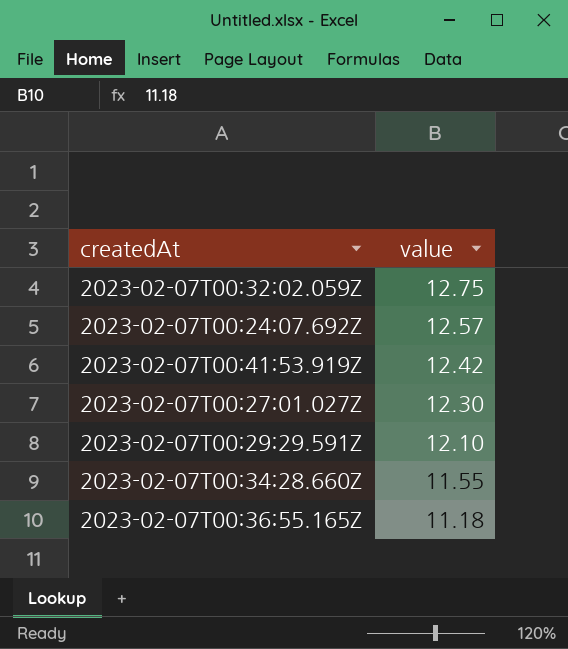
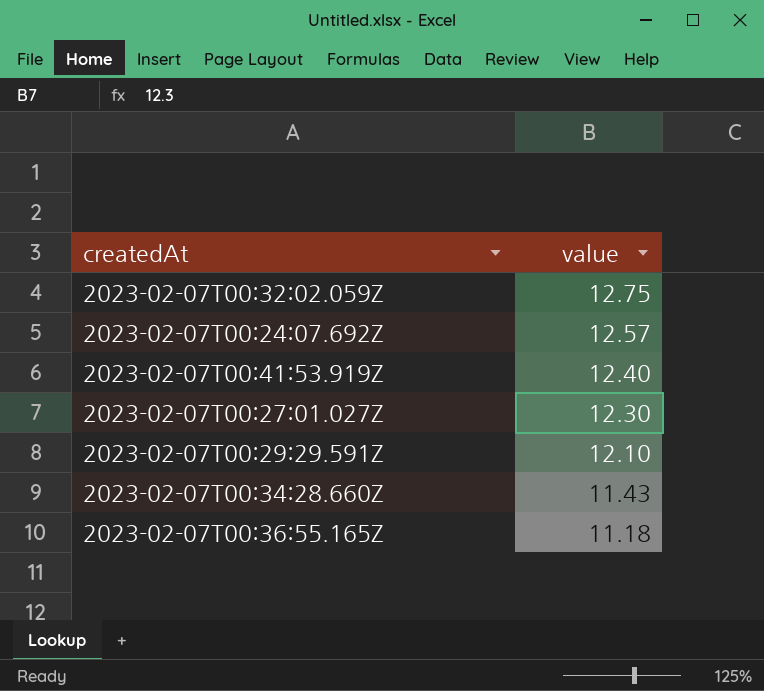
2023-02-07T00:41:53.919Z | value: 12.42 -> 12.40
2023-02-07T00:34:28.660Z | value: 11.55 -> 11.43

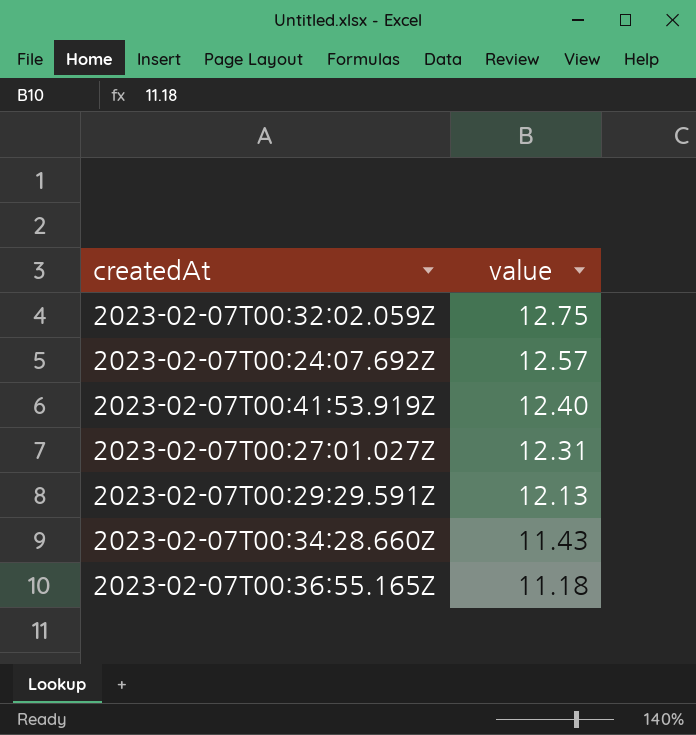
2023-02-07T00:27:01.027Z | value: 12.30 -> 12.31
2023-02-07T00:29:29.591Z | value: 12.10 -> 12.13

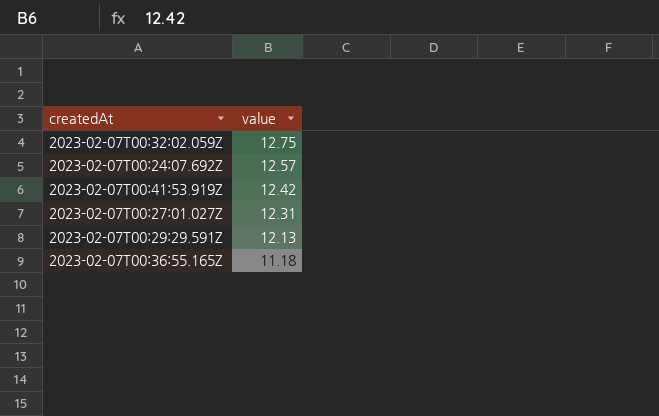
row 2023-02-07T00:34:28.660Z: 11.43 -> none
2023-02-07T00:41:53.919Z | value: 12.40 -> 12.42

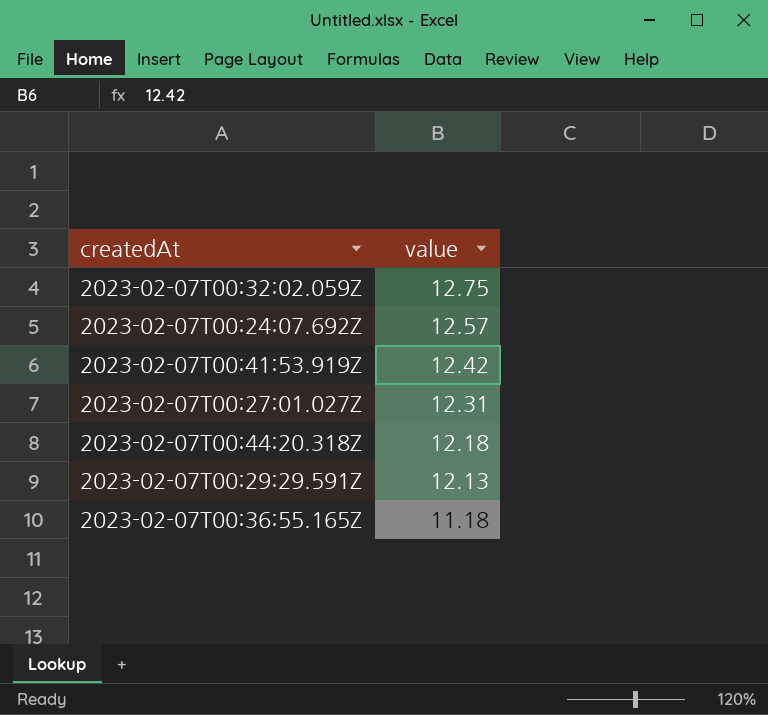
row 2023-02-07T00:44:20.318Z: none -> 12.18

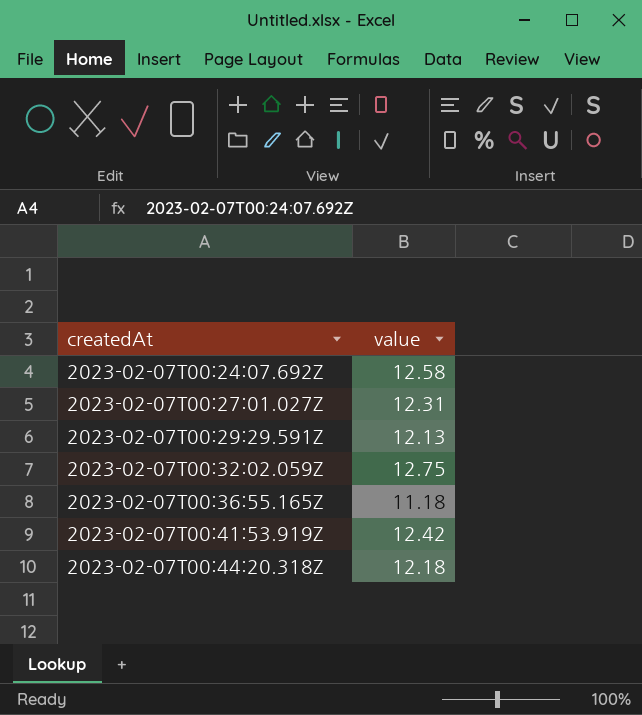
row order: value descending -> createdAt ascending
2023-02-07T00:24:07.692Z | value: 12.57 -> 12.58

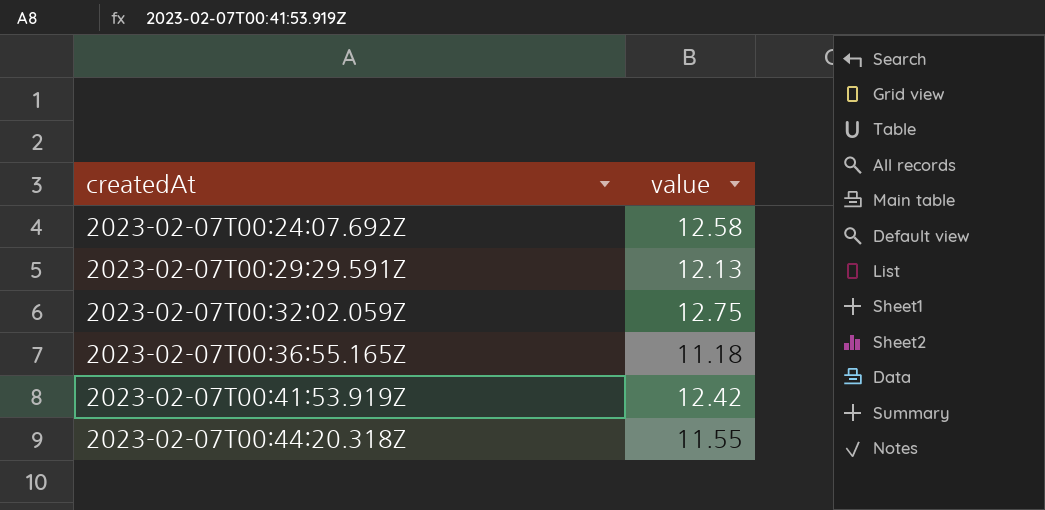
row 2023-02-07T00:27:01.027Z: 12.31 -> none
2023-02-07T00:44:20.318Z | value: 12.18 -> 11.55

